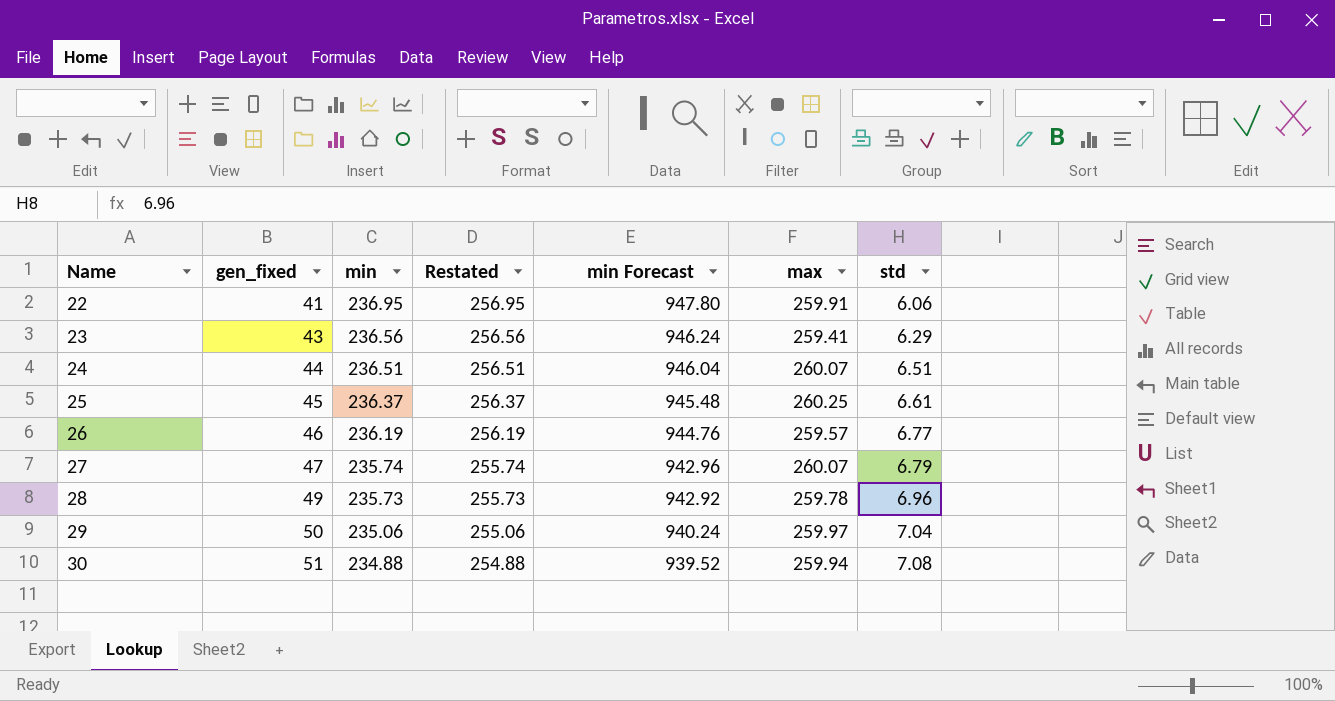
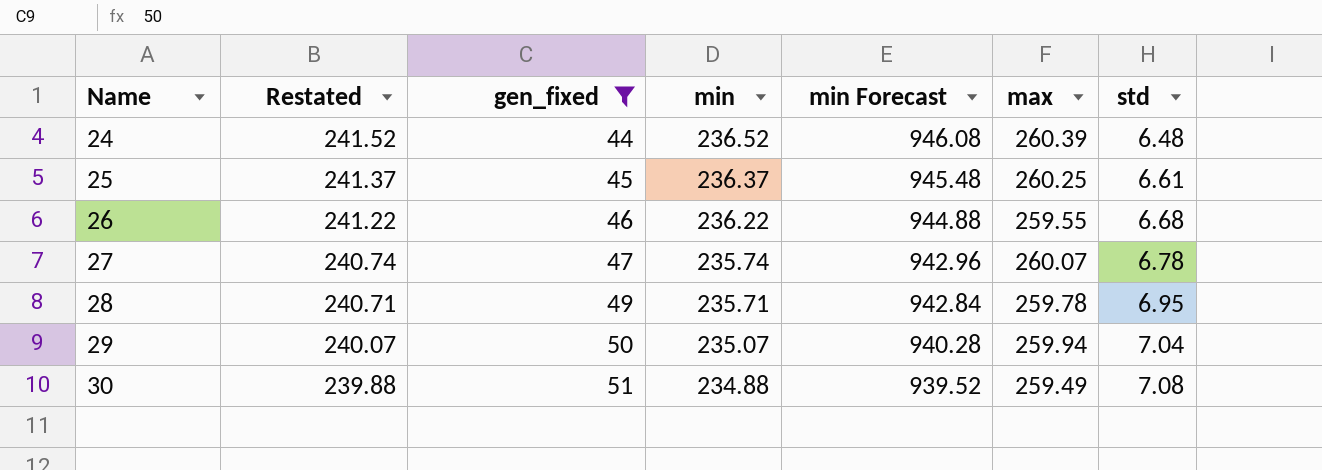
filter: none -> gen_fixed >= 44
column Restated | formula: [min] + 20 -> [min] + 5
column Restated | position: 4 -> 2
24 | min: 236.51 -> 236.52
24 | min Forecast: 946.04 -> 946.08
24 | max: 260.07 -> 260.39
24 | std: 6.51 -> 6.48
26 | min: 236.19 -> 236.22
26 | min Forecast: 944.76 -> 944.88
26 | max: 259.57 -> 259.55
26 | std: 6.77 -> 6.68
27 | std: 6.79 -> 6.78
28 | min: 235.73 -> 235.71
28 | min Forecast: 942.92 -> 942.84
28 | std: 6.96 -> 6.95
29 | min: 235.06 -> 235.07
29 | min Forecast: 940.24 -> 940.28
29 | max: 259.97 -> 259.94
30 | max: 259.94 -> 259.49

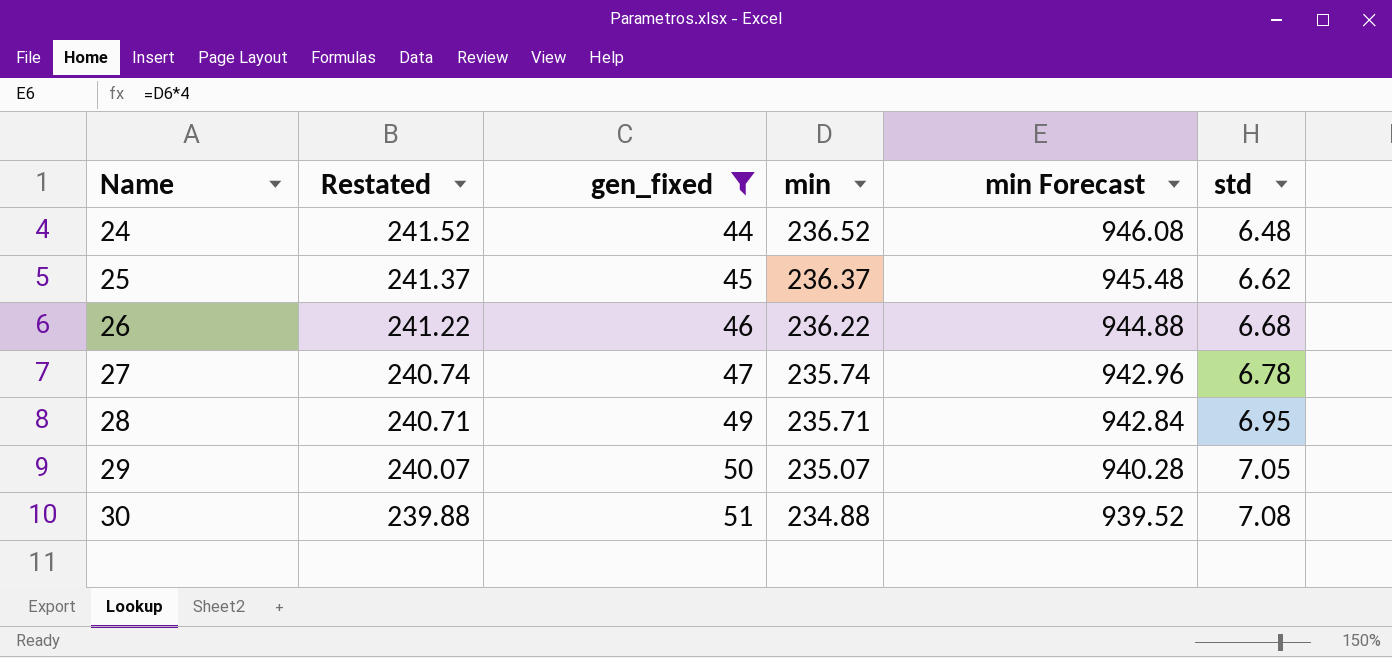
column max | position: 6 -> none
25 | std: 6.61 -> 6.62
29 | std: 7.04 -> 7.05

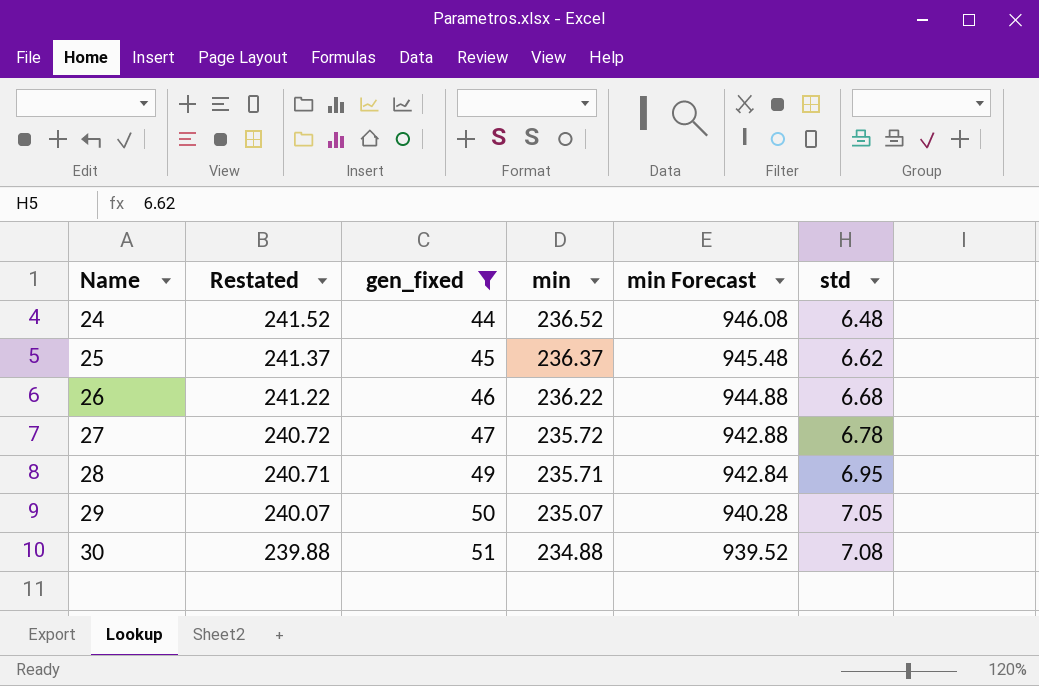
27 | Restated: 240.74 -> 240.72
27 | min: 235.74 -> 235.72
27 | min Forecast: 942.96 -> 942.88

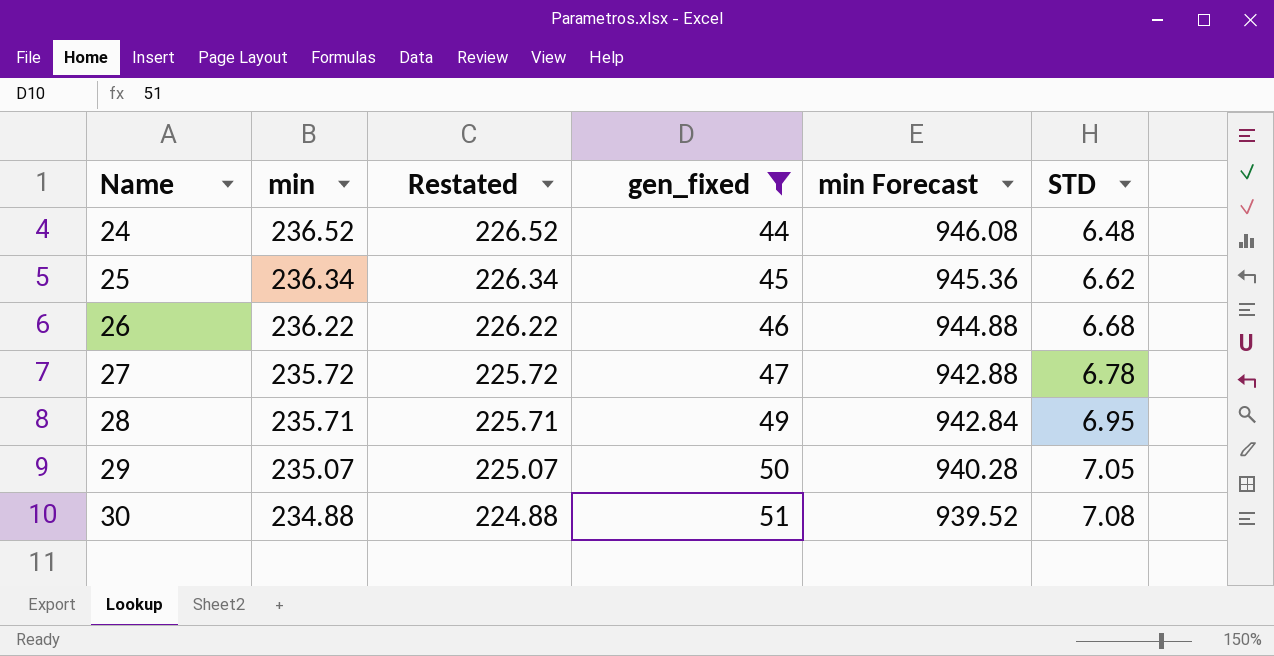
column min | position: 4 -> 2
column Restated | formula: [min] + 5 -> [min] - 10
column name: std -> STD
25 | min: 236.37 -> 236.34
25 | min Forecast: 945.48 -> 945.36

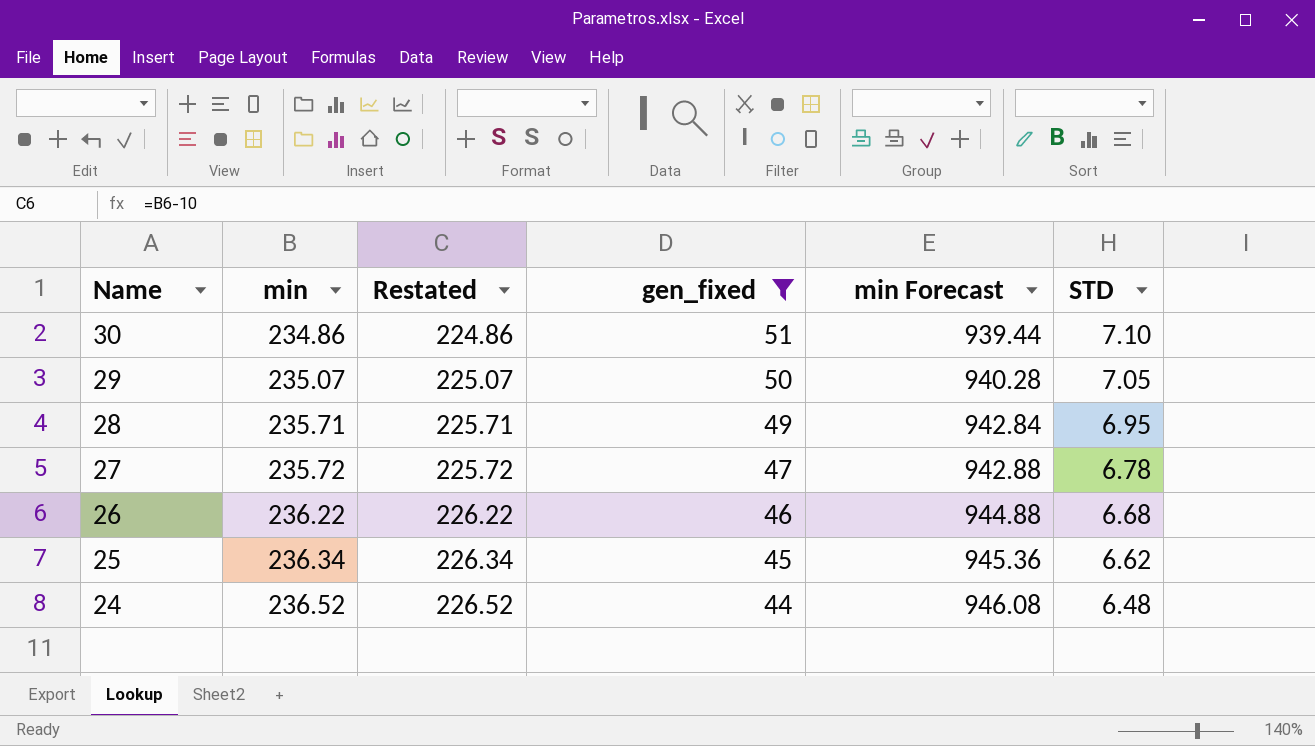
row order: Name ascending -> Name descending
30 | min: 234.88 -> 234.86
30 | Restated: 224.88 -> 224.86
30 | min Forecast: 939.52 -> 939.44
30 | STD: 7.08 -> 7.10

